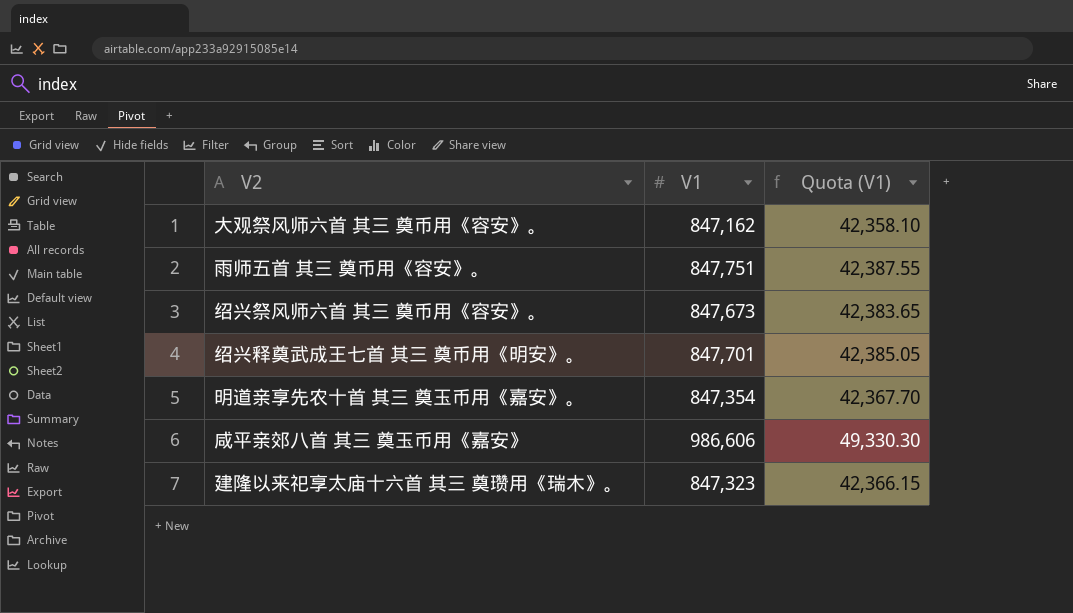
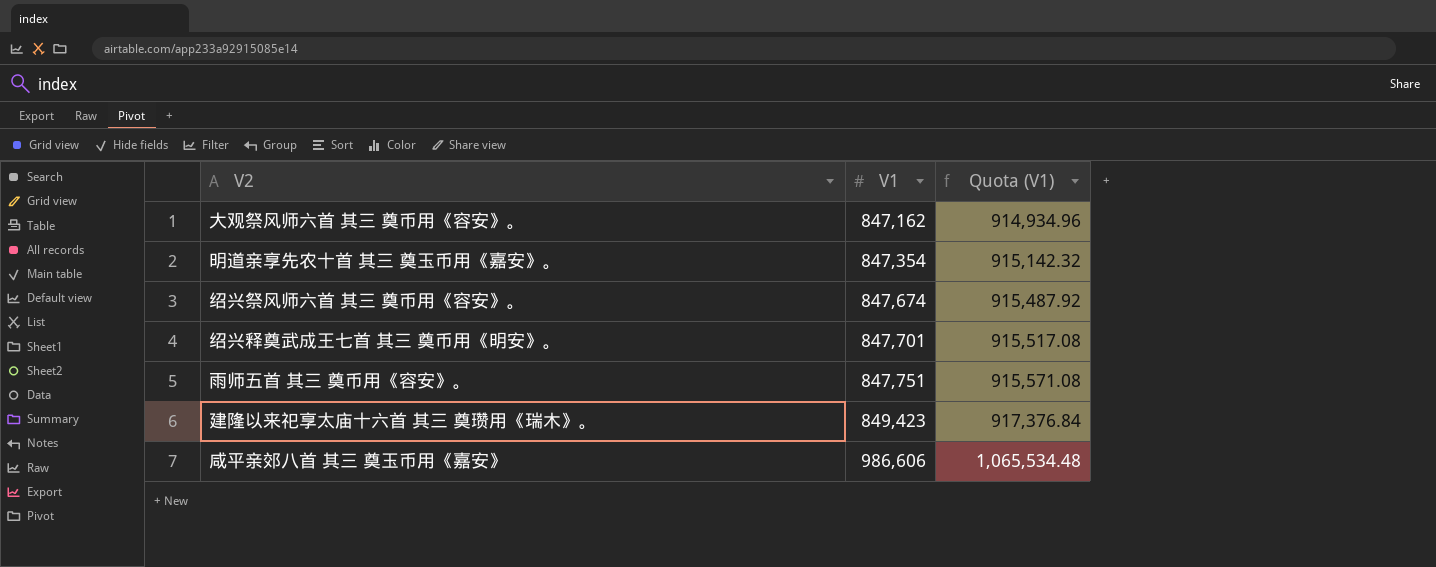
row order: none -> V1 ascending
column Quota (V1) | formula: [V1] * 0.05 -> [V1] * 1.08
绍兴祭风师六首 其三 奠币用《容安》。 | V1: 847,673 -> 847,674
建隆以来祀享太庙十六首 其三 奠瓒用《瑞木》。 | V1: 847,323 -> 849,423

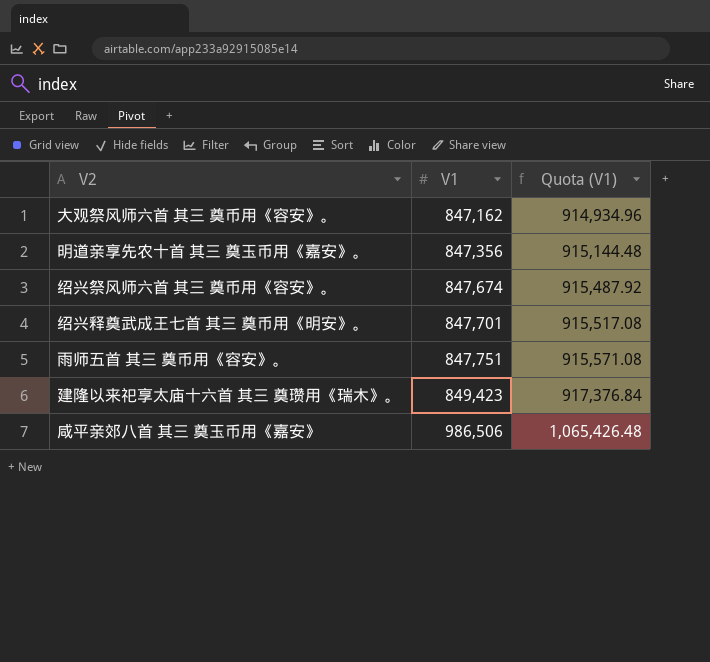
明道亲享先农十首 其三 奠玉币用《嘉安》。 | V1: 847,354 -> 847,356
明道亲享先农十首 其三 奠玉币用《嘉安》。 | Quota (V1): 915,142.32 -> 915,144.48
咸平亲郊八首 其三 奠玉币用《嘉安》 | V1: 986,606 -> 986,506
咸平亲郊八首 其三 奠玉币用《嘉安》 | Quota (V1): 1,065,534.48 -> 1,065,426.48

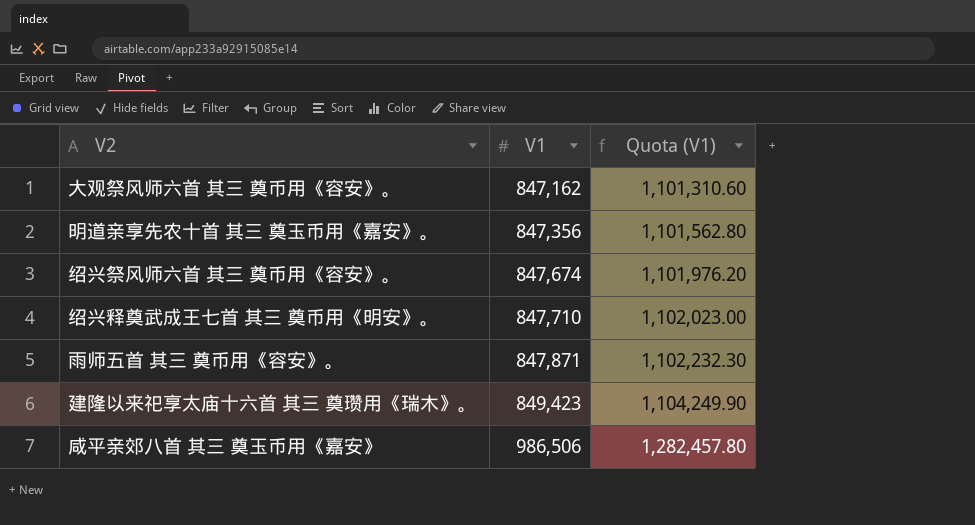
column Quota (V1) | formula: [V1] * 1.08 -> [V1] * 1.3
绍兴释奠武成王七首 其三 奠币用《明安》。 | V1: 847,701 -> 847,710
雨师五首 其三 奠币用《容安》。 | V1: 847,751 -> 847,871

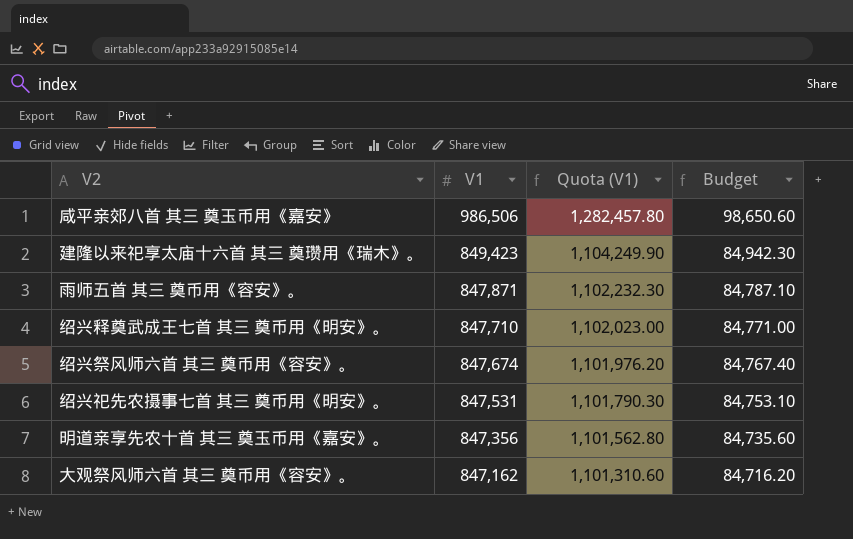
row order: V1 ascending -> V1 descending
column Budget | formula: none -> [V1] * 0.1
row 绍兴祀先农摄事七首 其三 奠币用《明安》。: none -> 847,531 | 1,101,790.30 | 84,753.10

